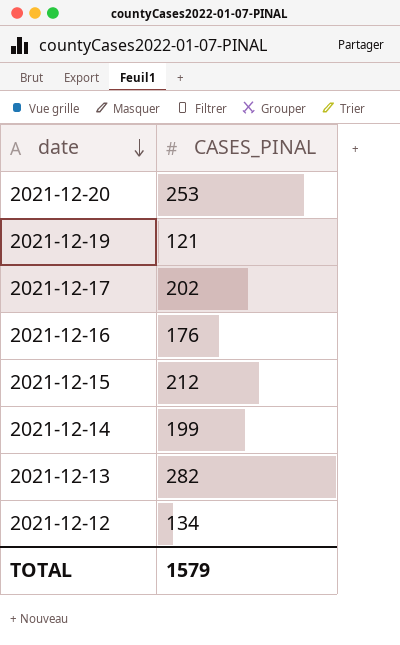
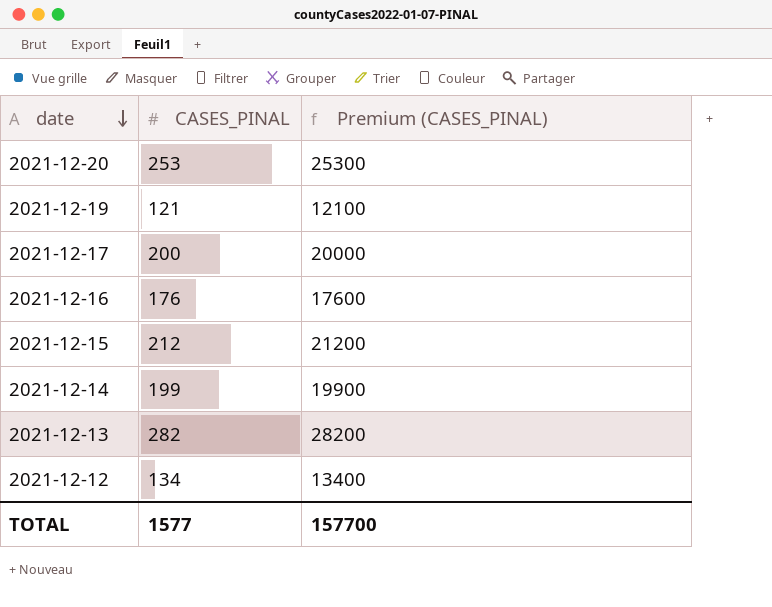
column Premium (CASES_PINAL) | formula: none -> [CASES_PINAL] * 100
2021-12-17 | CASES_PINAL: 202 -> 200
TOTAL | CASES_PINAL: 1579 -> 1577

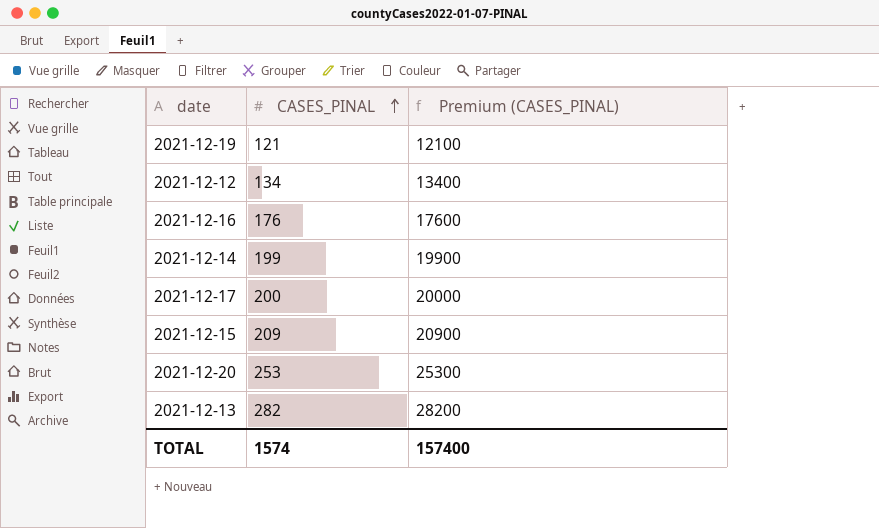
row order: date descending -> CASES_PINAL ascending
2021-12-15 | CASES_PINAL: 212 -> 209
2021-12-15 | Premium (CASES_PINAL): 21200 -> 20900
TOTAL | CASES_PINAL: 1577 -> 1574
TOTAL | Premium (CASES_PINAL): 157700 -> 157400

